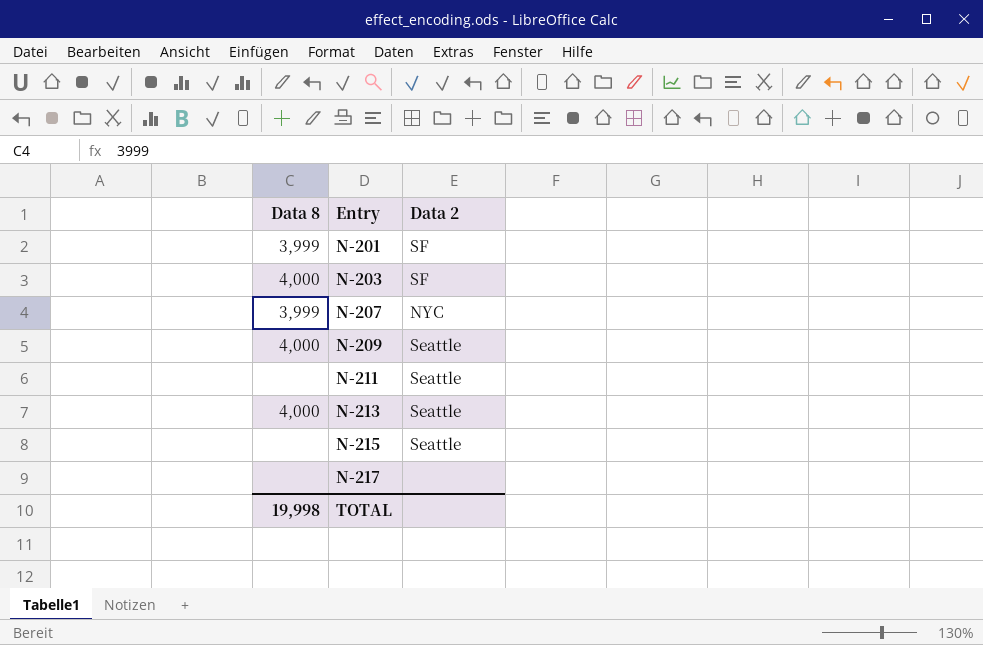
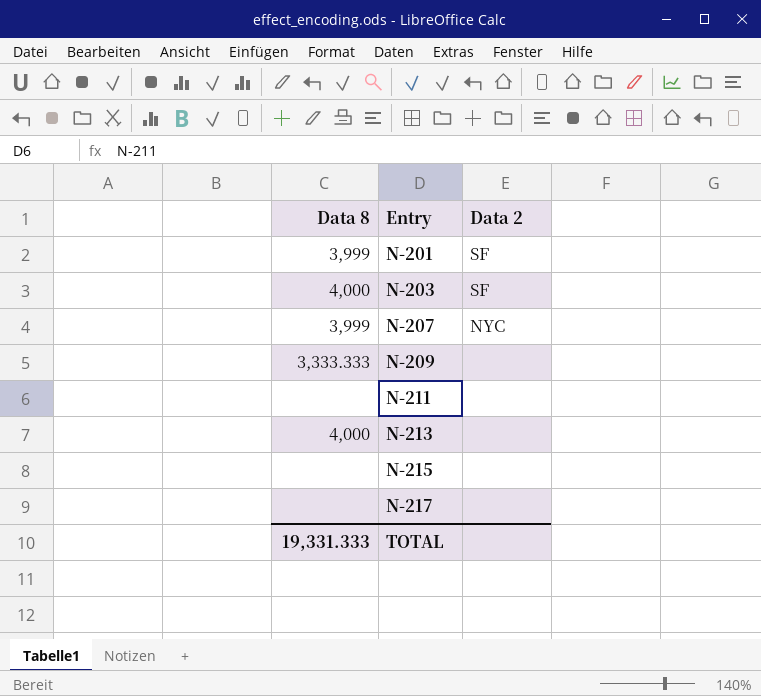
N-209 | Data 8: 4,000 -> 3,333.333
N-209 | Data 2: Seattle -> none
N-211 | Data 2: Seattle -> none
N-213 | Data 2: Seattle -> none
N-215 | Data 2: Seattle -> none
TOTAL | Data 8: 19,998 -> 19,331.333

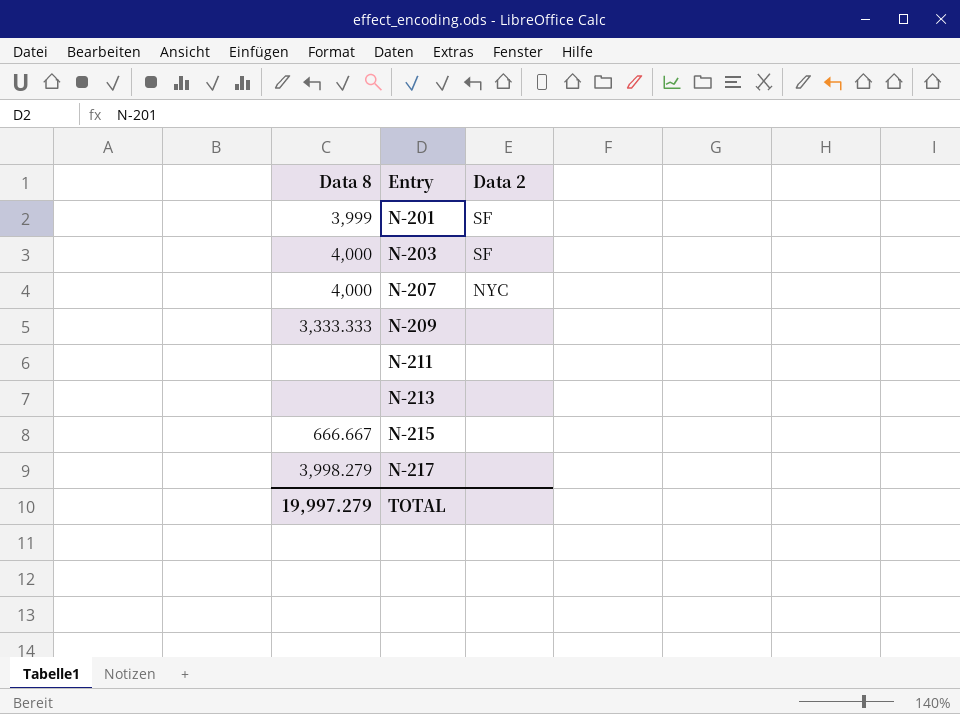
N-207 | Data 8: 3,999 -> 4,000
N-213 | Data 8: 4,000 -> none
N-215 | Data 8: none -> 666.667
N-217 | Data 8: none -> 3,998.279
TOTAL | Data 8: 19,331.333 -> 19,997.279

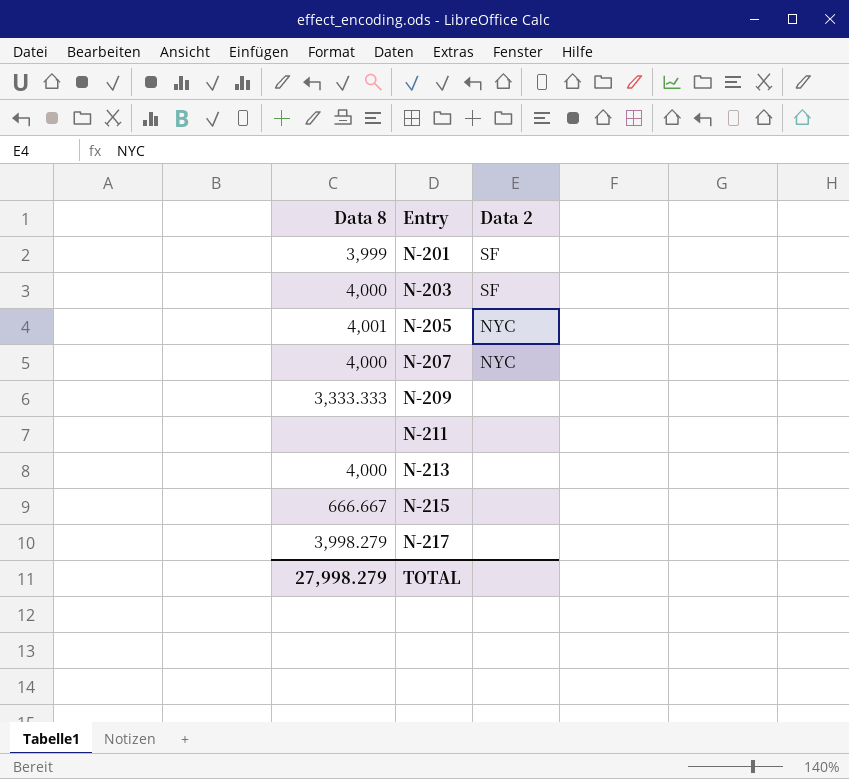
row N-205: none -> 4,001 | NYC
N-213 | Data 8: none -> 4,000
TOTAL | Data 8: 19,997.279 -> 27,998.279

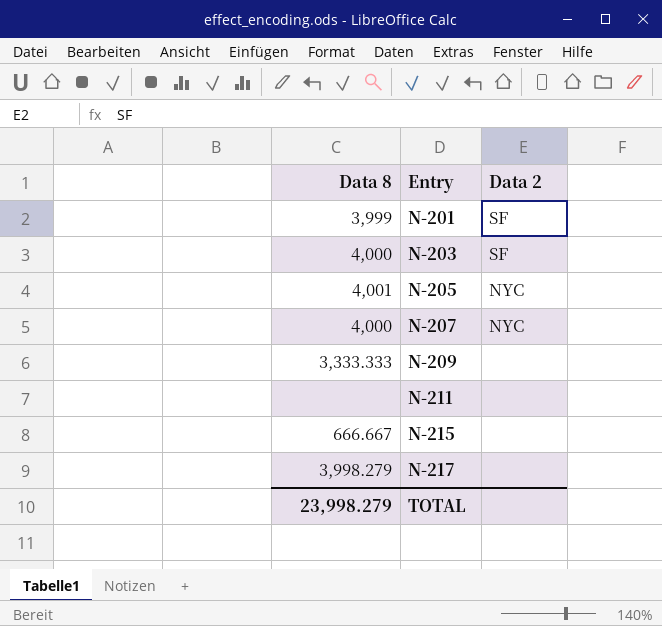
row N-213: 4,000 | none -> none
TOTAL | Data 8: 27,998.279 -> 23,998.279

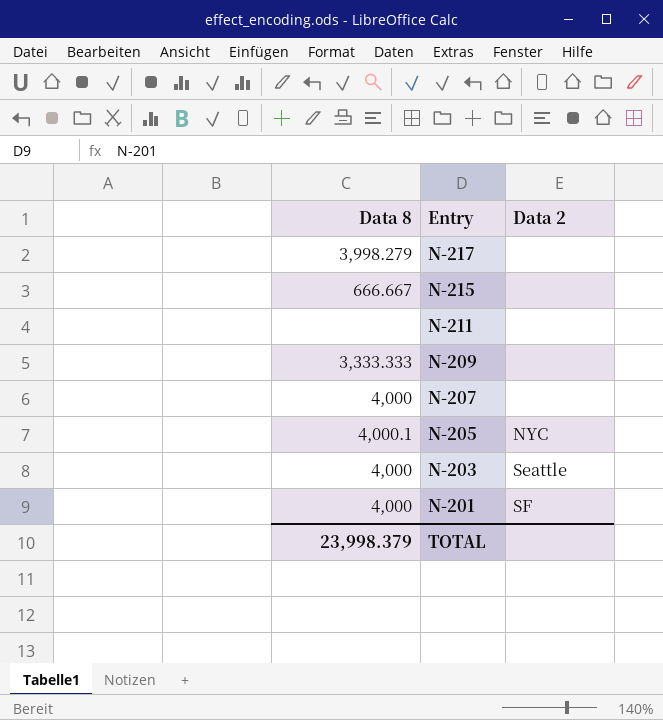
row order: Entry ascending -> Entry descending
N-207 | Data 2: NYC -> none
N-205 | Data 8: 4,001 -> 4,000.1
N-203 | Data 2: SF -> Seattle
N-201 | Data 8: 3,999 -> 4,000
TOTAL | Data 8: 23,998.279 -> 23,998.379

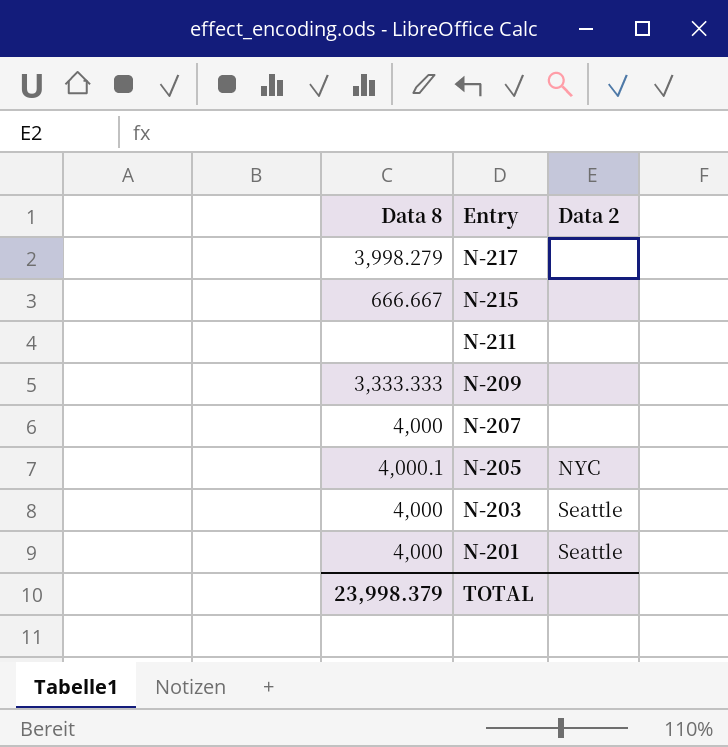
N-201 | Data 2: SF -> Seattle

